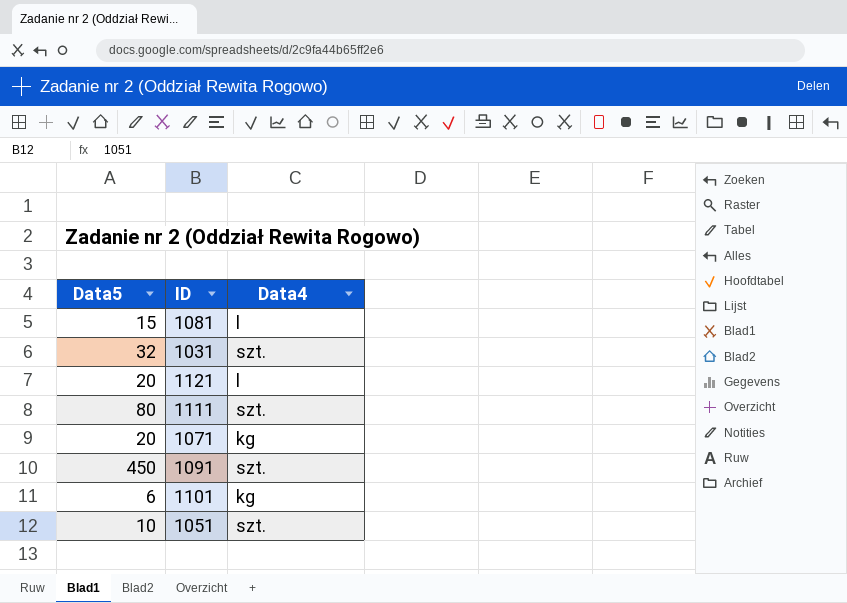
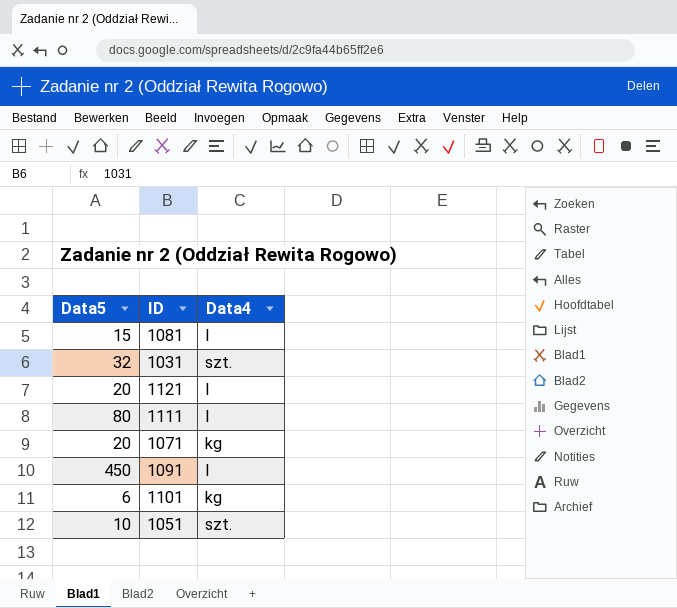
1111 | Data4: szt. -> l
1091 | Data4: szt. -> l

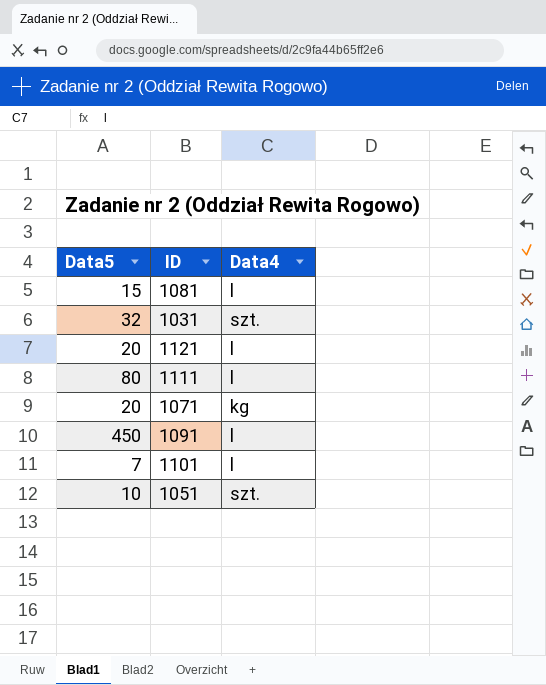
1101 | Data5: 6 -> 7
1101 | Data4: kg -> l

